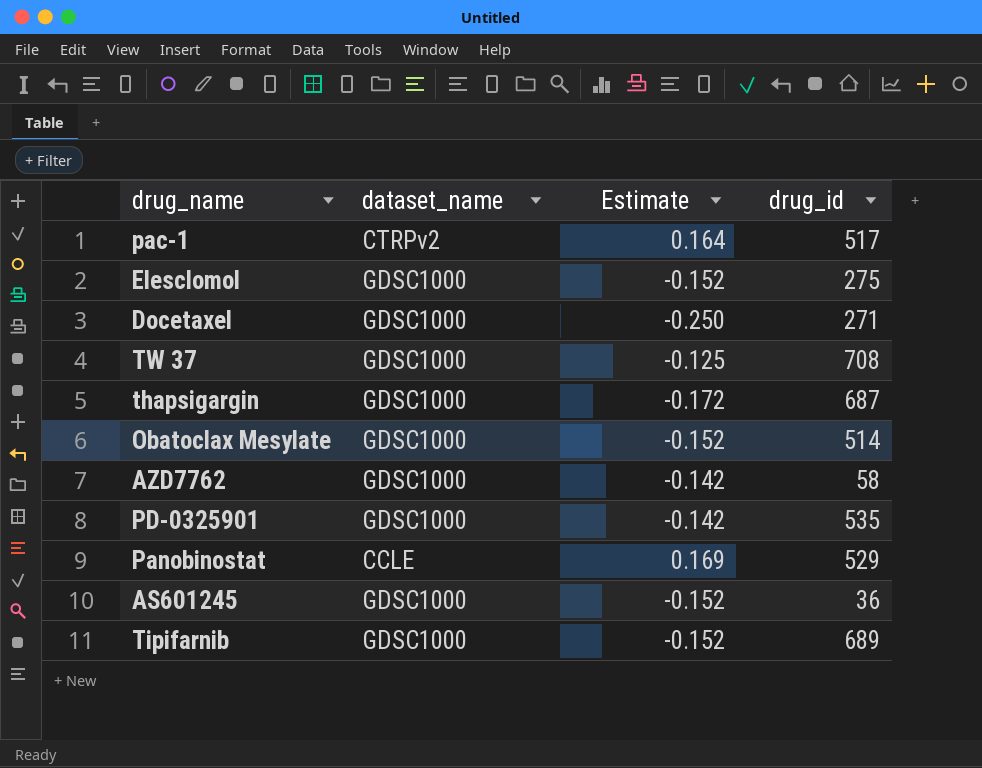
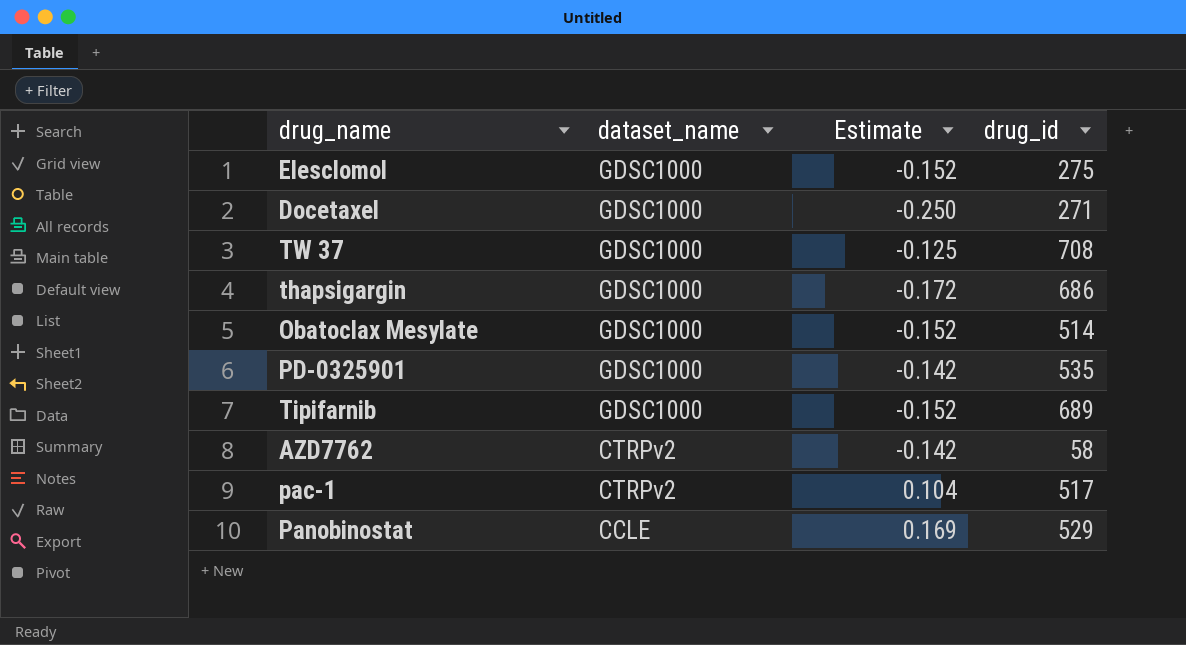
row order: none -> dataset_name descending
row AS601245: GDSC1000 | -0.152 | 36 -> none
thapsigargin | drug_id: 687 -> 686
AZD7762 | dataset_name: GDSC1000 -> CTRPv2
pac-1 | Estimate: 0.164 -> 0.104

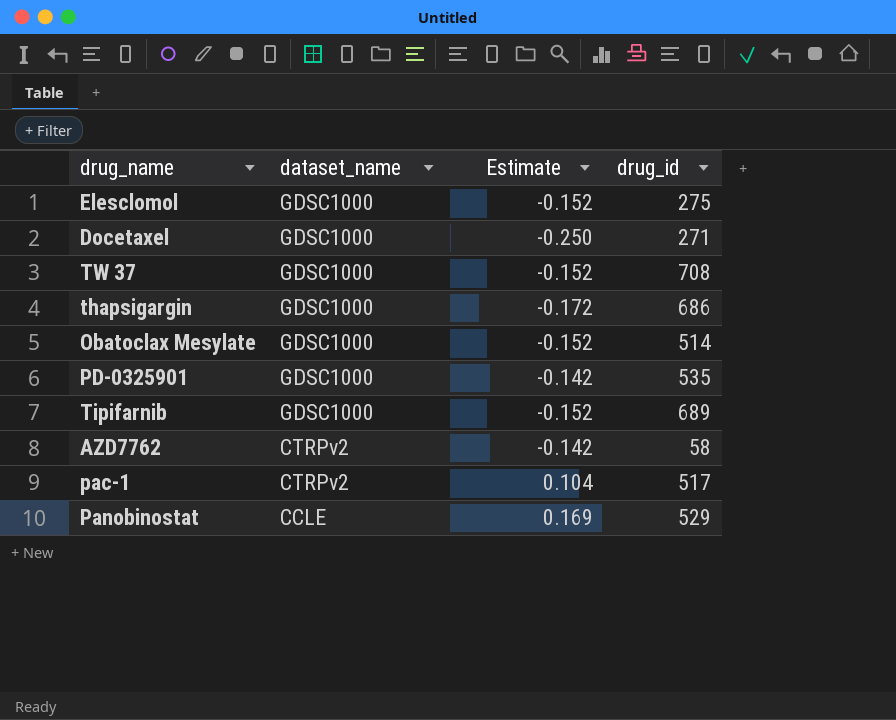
TW 37 | Estimate: -0.125 -> -0.152

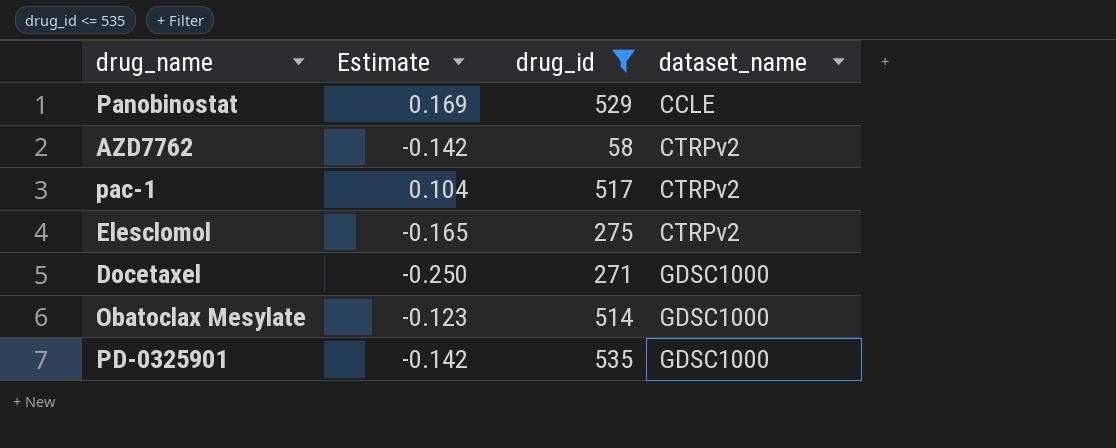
filter: none -> drug_id <= 535
row order: dataset_name descending -> dataset_name ascending
column dataset_name | position: 2 -> 4
Elesclomol | Estimate: -0.152 -> -0.165
Elesclomol | dataset_name: GDSC1000 -> CTRPv2
Obatoclax Mesylate | Estimate: -0.152 -> -0.123

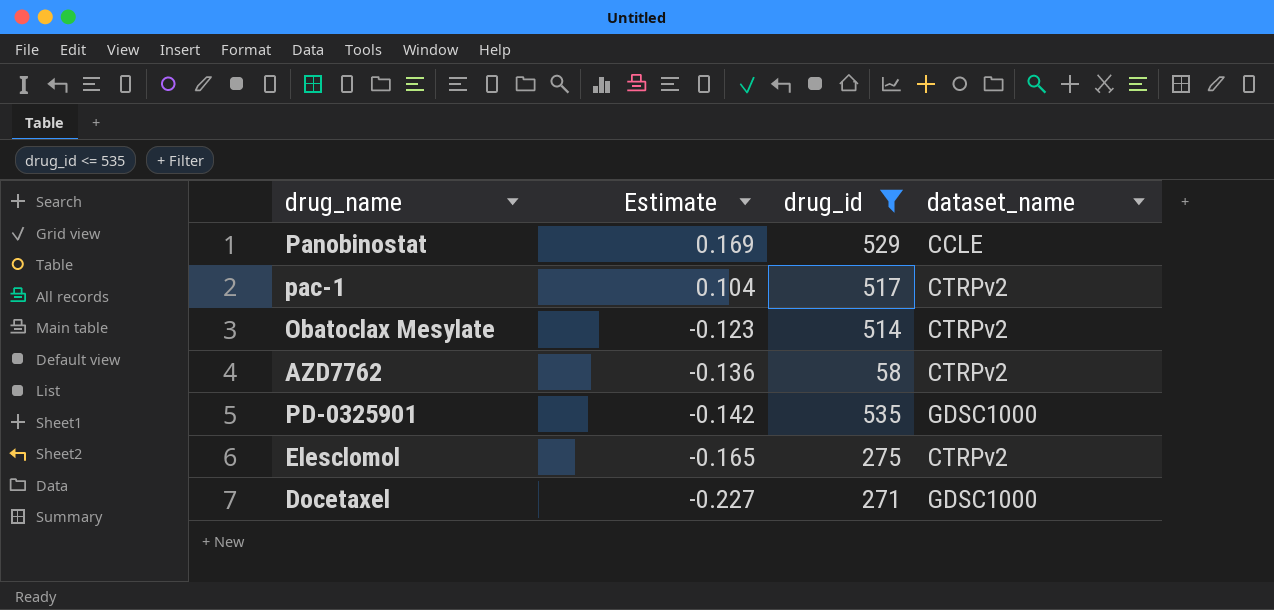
row order: dataset_name ascending -> Estimate descending
Obatoclax Mesylate | dataset_name: GDSC1000 -> CTRPv2
AZD7762 | Estimate: -0.142 -> -0.136
Docetaxel | Estimate: -0.250 -> -0.227

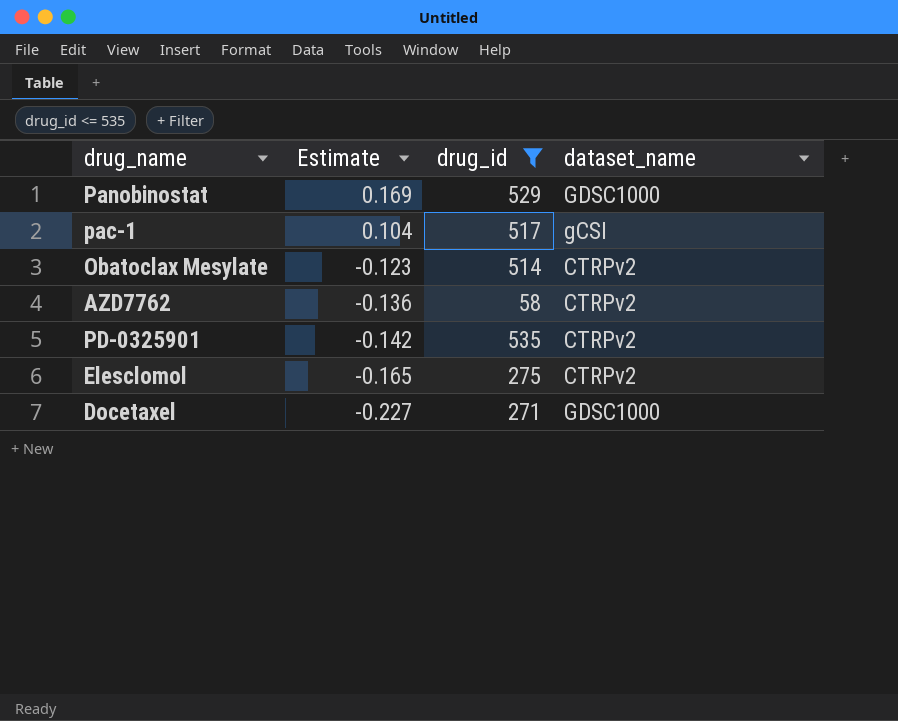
Panobinostat | dataset_name: CCLE -> GDSC1000
pac-1 | dataset_name: CTRPv2 -> gCSI
PD-0325901 | dataset_name: GDSC1000 -> CTRPv2

